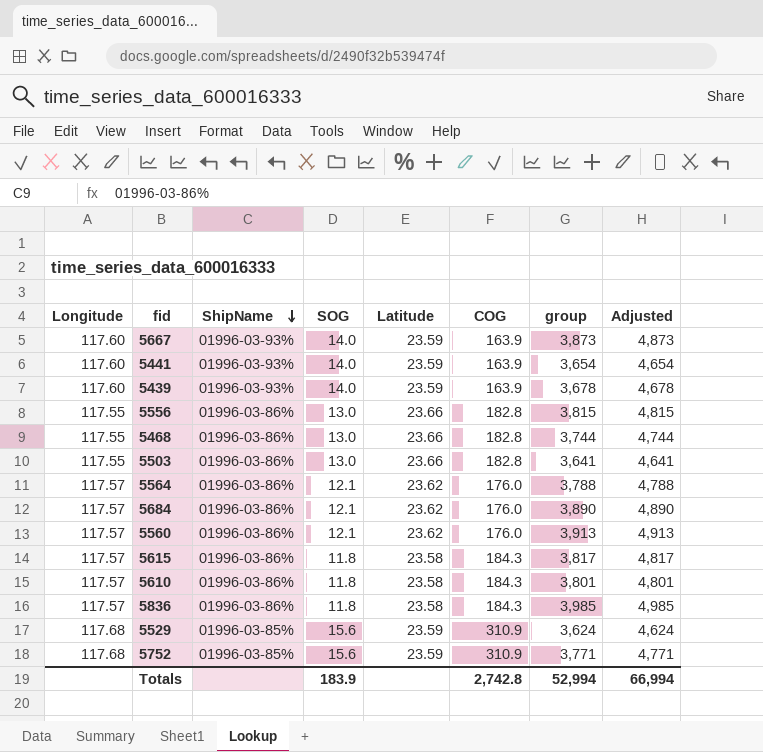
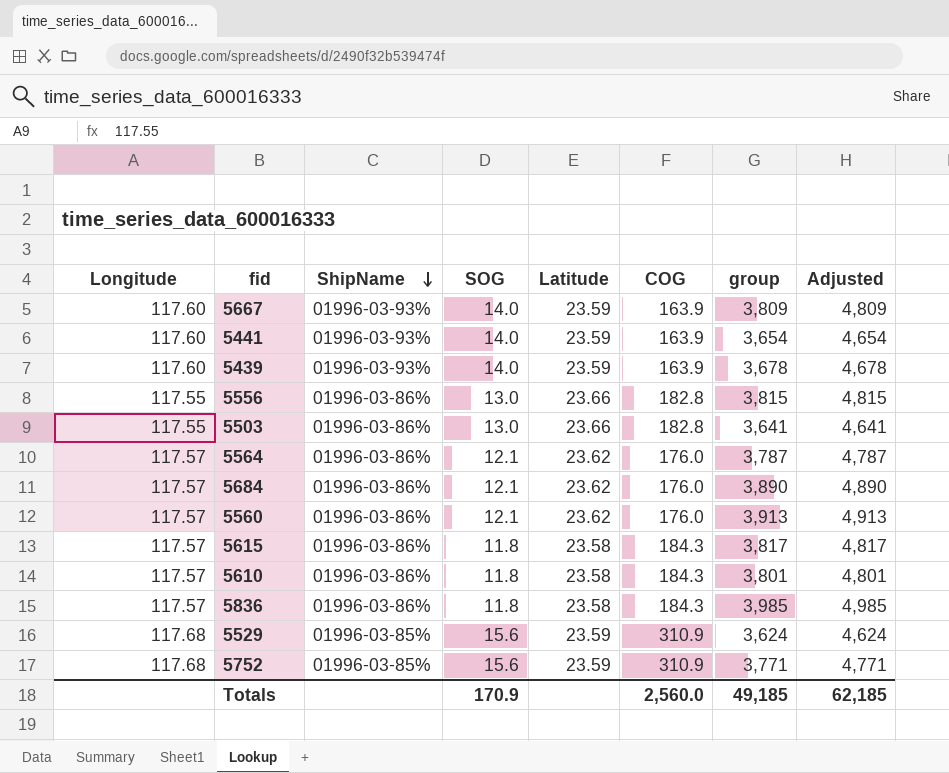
row 5468: 117.55 | 01996-03-86% | 13.0 | 23.66 | 182.8 | 3,744 | 4,744 -> none
5667 | group: 3,873 -> 3,809
5667 | Adjusted: 4,873 -> 4,809
5564 | group: 3,788 -> 3,787
5564 | Adjusted: 4,788 -> 4,787
Totals | SOG: 183.9 -> 170.9
Totals | COG: 2,742.8 -> 2,560.0
Totals | group: 52,994 -> 49,185
Totals | Adjusted: 66,994 -> 62,185

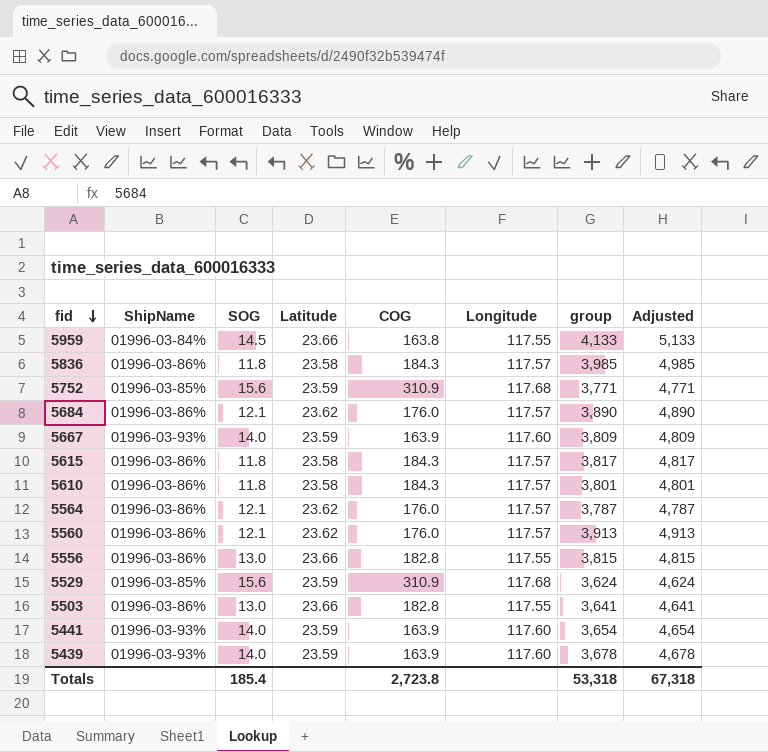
row order: ShipName descending -> fid descending
column Longitude | position: 1 -> 6
row 5959: none -> 01996-03-84% | 14.5 | 23.66 | 163.8 | 117.55 | 4,133 | 5,133
Totals | SOG: 170.9 -> 185.4
Totals | COG: 2,560.0 -> 2,723.8
Totals | group: 49,185 -> 53,318
Totals | Adjusted: 62,185 -> 67,318

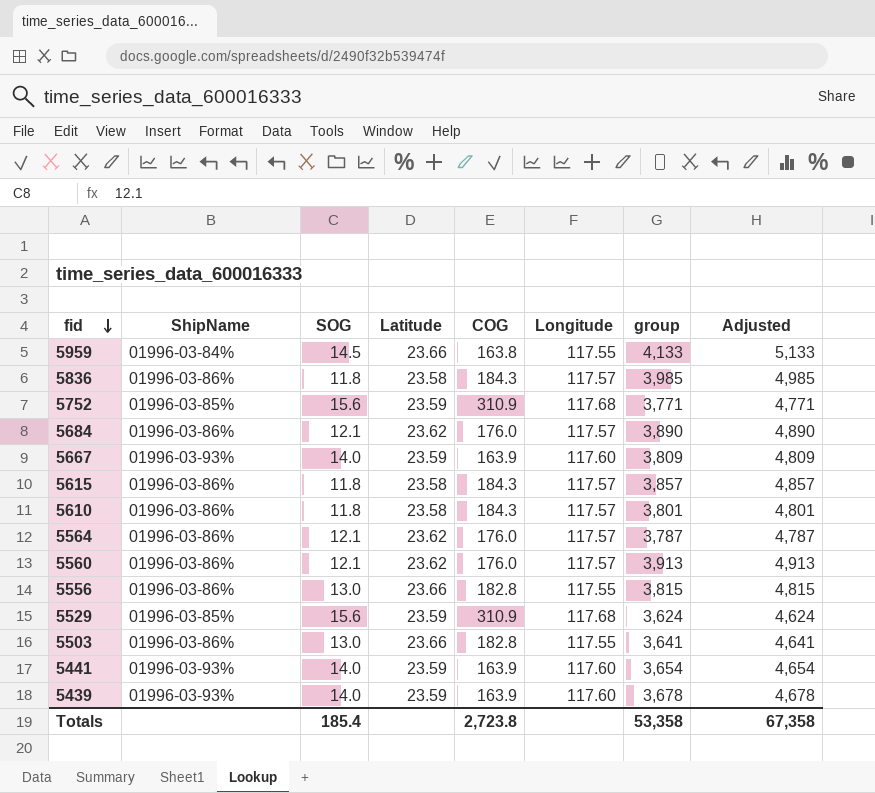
5615 | group: 3,817 -> 3,857
5615 | Adjusted: 4,817 -> 4,857
Totals | group: 53,318 -> 53,358
Totals | Adjusted: 67,318 -> 67,358

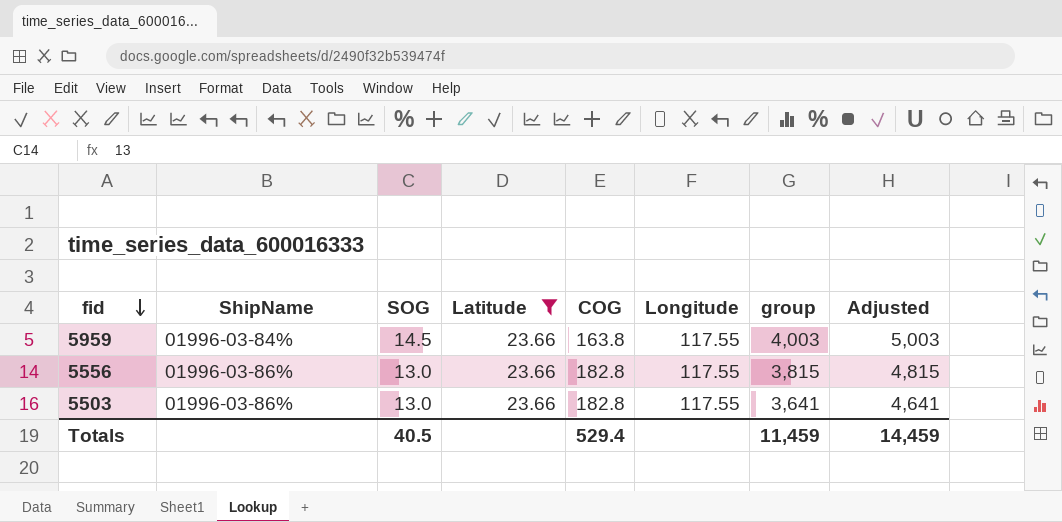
filter: none -> Latitude = 23.66
5959 | group: 4,133 -> 4,003
5959 | Adjusted: 5,133 -> 5,003
Totals | SOG: 185.4 -> 40.5
Totals | COG: 2,723.8 -> 529.4
Totals | group: 53,358 -> 11,459
Totals | Adjusted: 67,358 -> 14,459

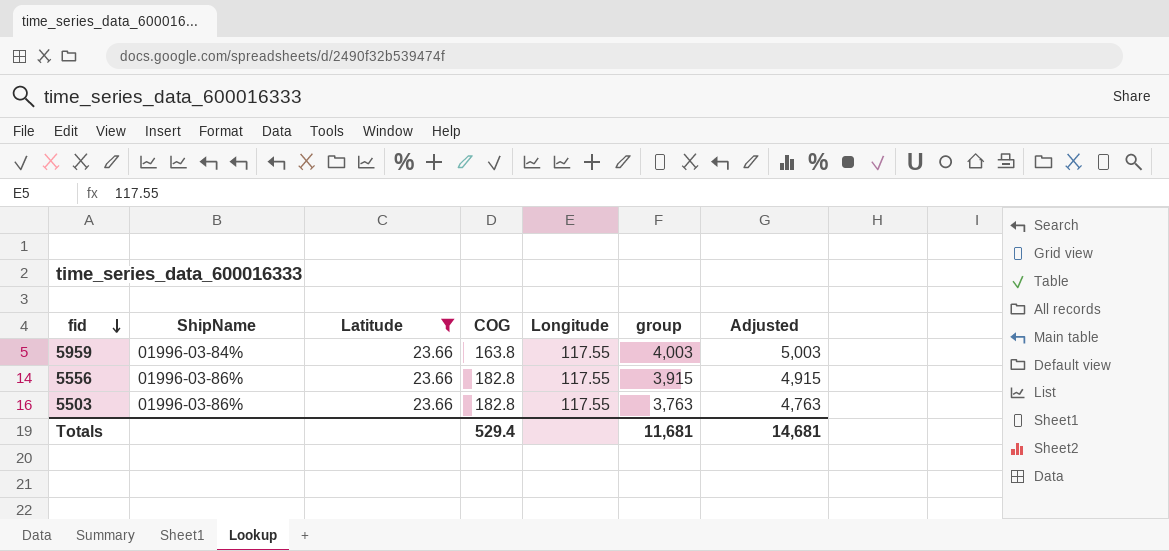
column SOG | position: 3 -> none
5556 | group: 3,815 -> 3,915
5556 | Adjusted: 4,815 -> 4,915
5503 | group: 3,641 -> 3,763
5503 | Adjusted: 4,641 -> 4,763
Totals | group: 11,459 -> 11,681
Totals | Adjusted: 14,459 -> 14,681

